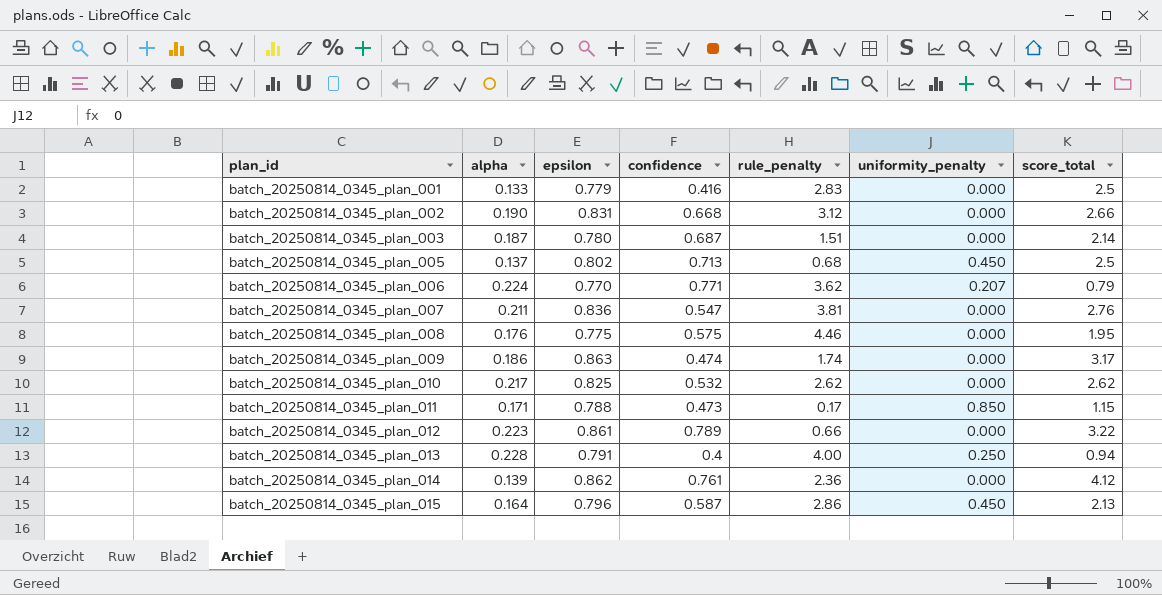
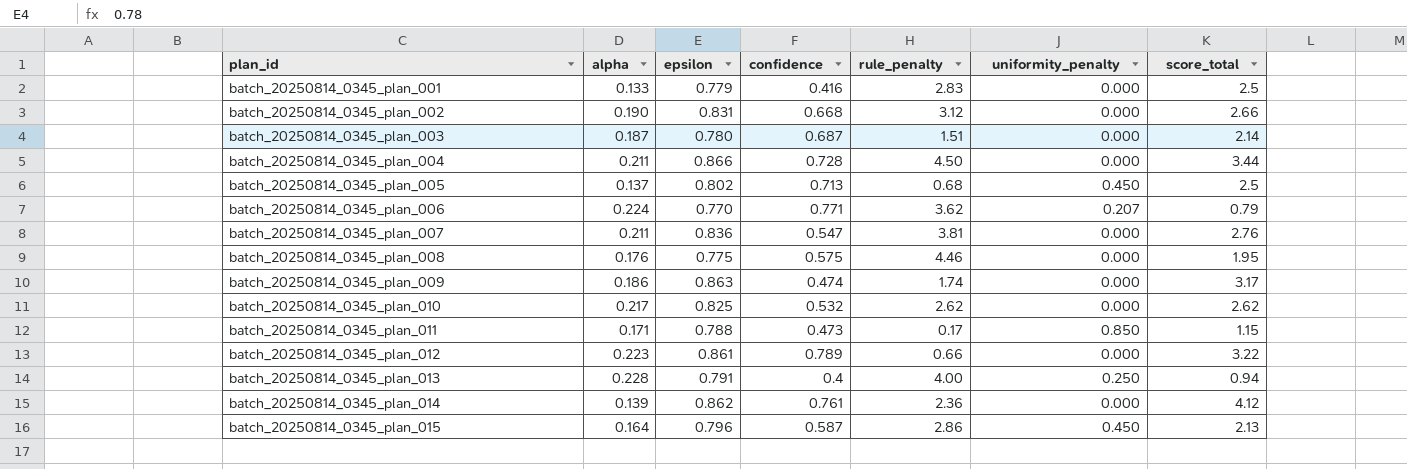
row batch_20250814_0345_plan_004: none -> 0.211 | 0.866 | 0.728 | 4.50 | 0.000 | 3.44

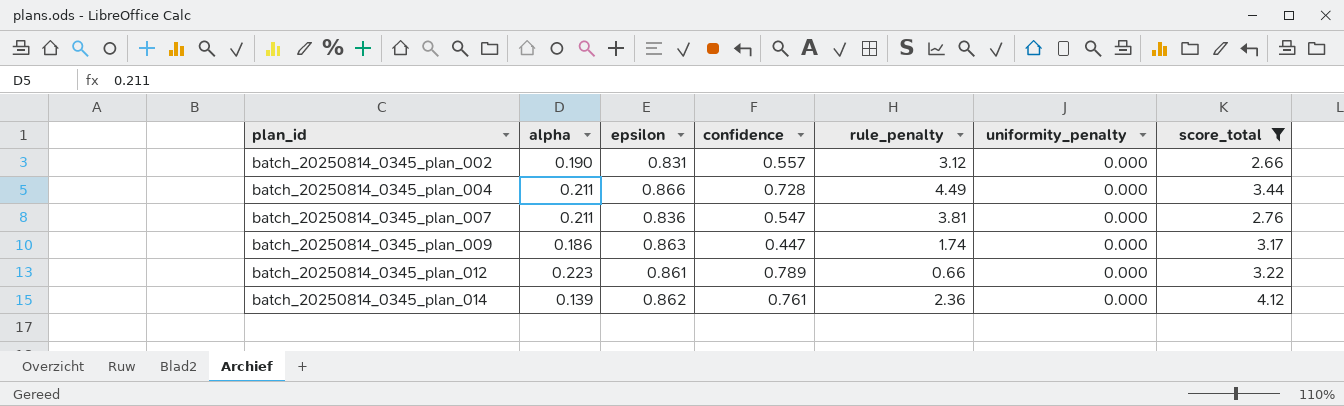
filter: none -> score_total >= 2.66
batch_20250814_0345_plan_002 | confidence: 0.668 -> 0.557
batch_20250814_0345_plan_004 | rule_penalty: 4.50 -> 4.49
batch_20250814_0345_plan_009 | confidence: 0.474 -> 0.447

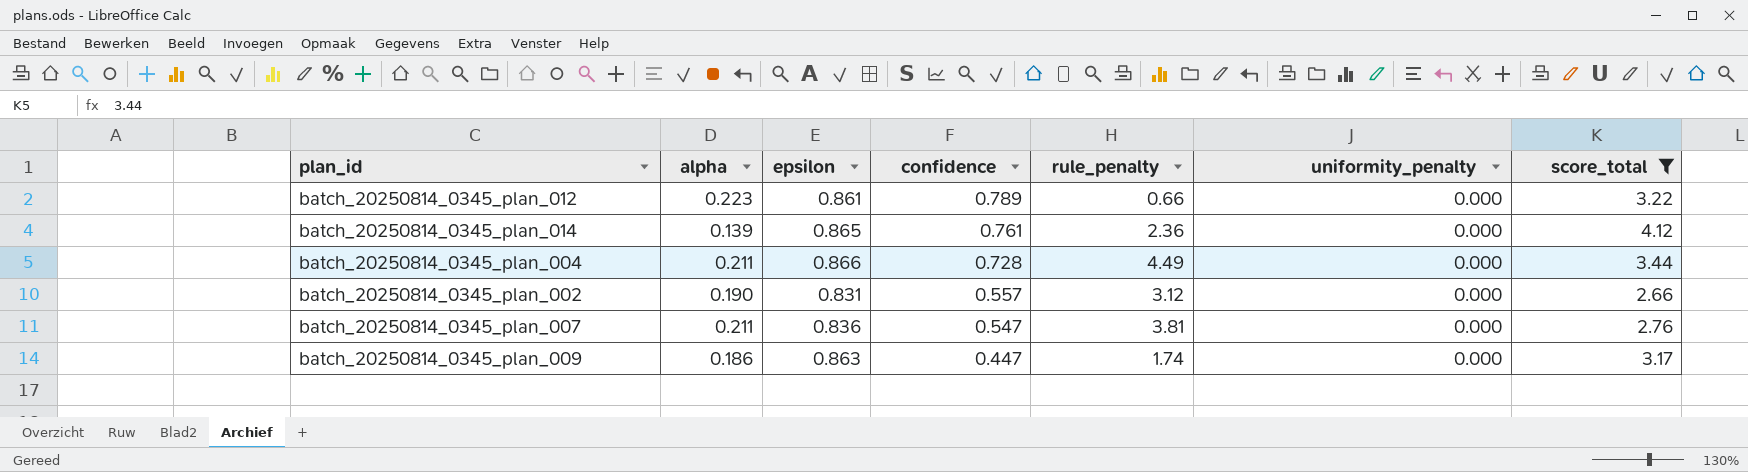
row order: plan_id ascending -> confidence descending
batch_20250814_0345_plan_014 | epsilon: 0.862 -> 0.865

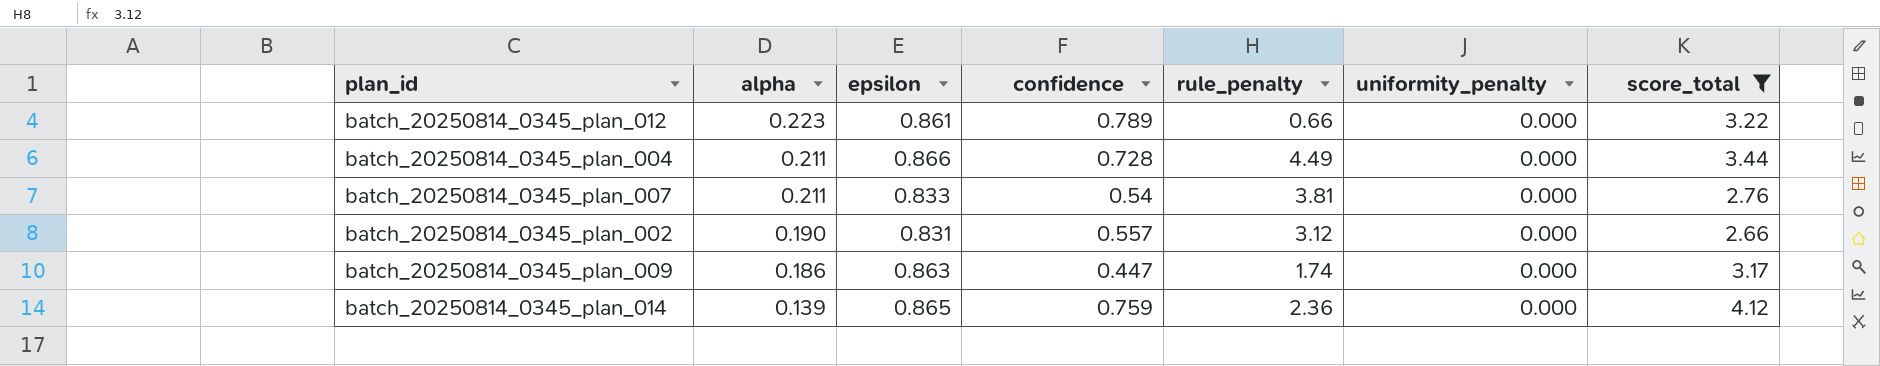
row order: confidence descending -> alpha descending
batch_20250814_0345_plan_007 | epsilon: 0.836 -> 0.833
batch_20250814_0345_plan_007 | confidence: 0.547 -> 0.54
batch_20250814_0345_plan_014 | confidence: 0.761 -> 0.759

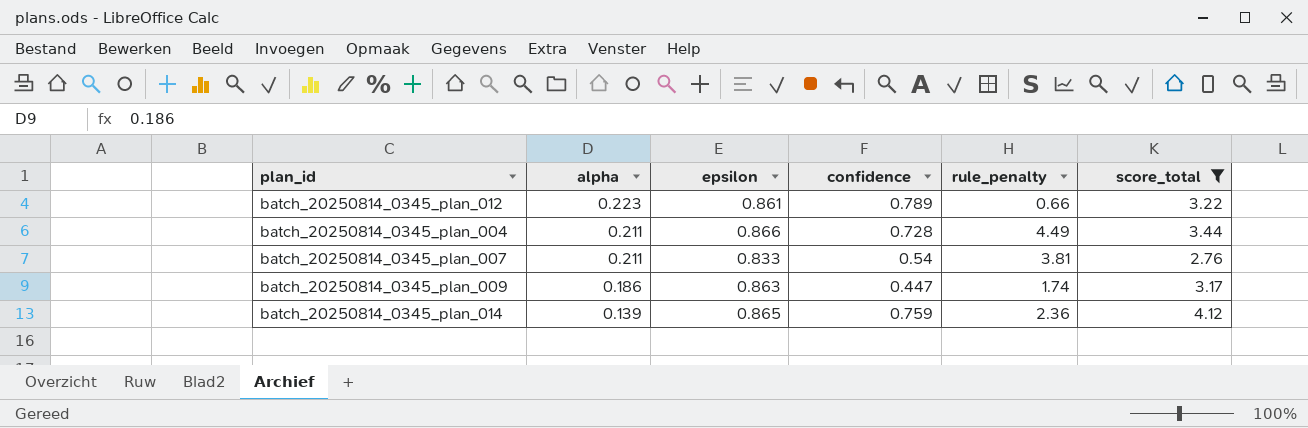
column uniformity_penalty | position: 6 -> none
row batch_20250814_0345_plan_002: 0.190 | 0.831 | 0.557 | 3.12 | 0.000 | 2.66 -> none

